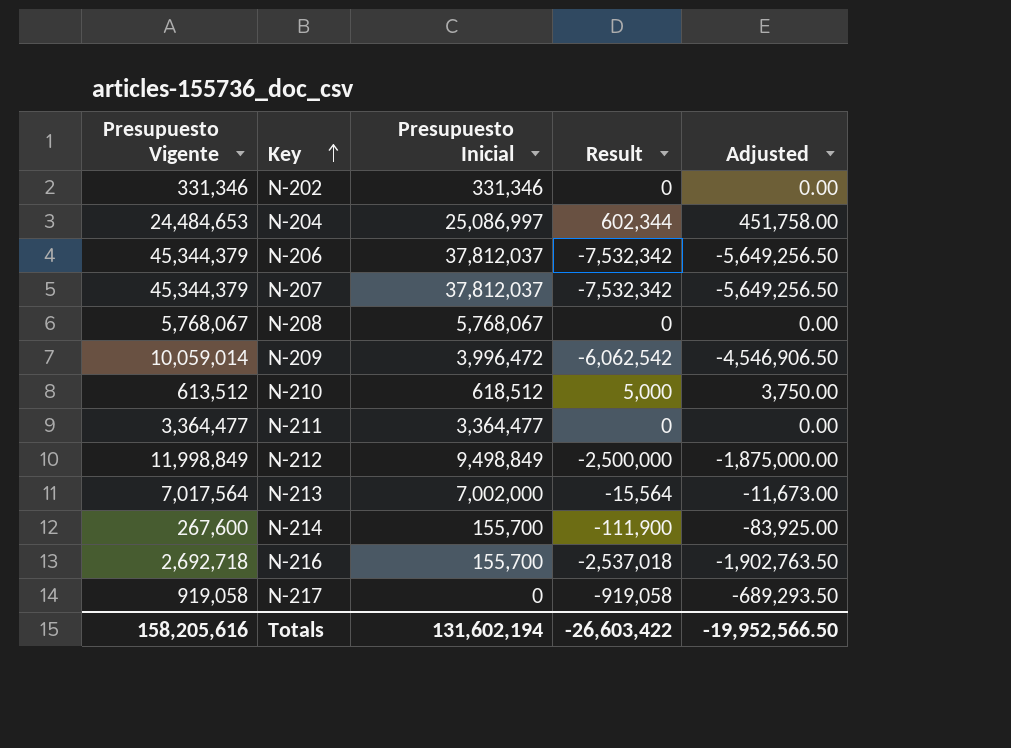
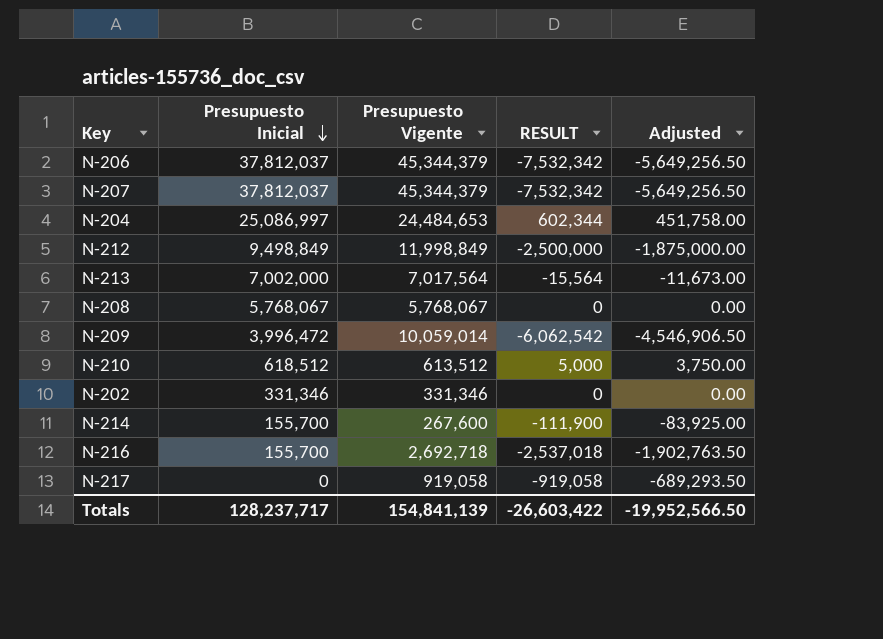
row order: Key ascending -> Presupuesto Inicial descending
column Presupuesto Vigente | position: 1 -> 3
column name: Result -> RESULT
row N-211: 3,364,477 | 3,364,477 | 0 | 0.00 -> none
Totals | Presupuesto Inicial: 131,602,194 -> 128,237,717
Totals | Presupuesto Vigente: 158,205,616 -> 154,841,139

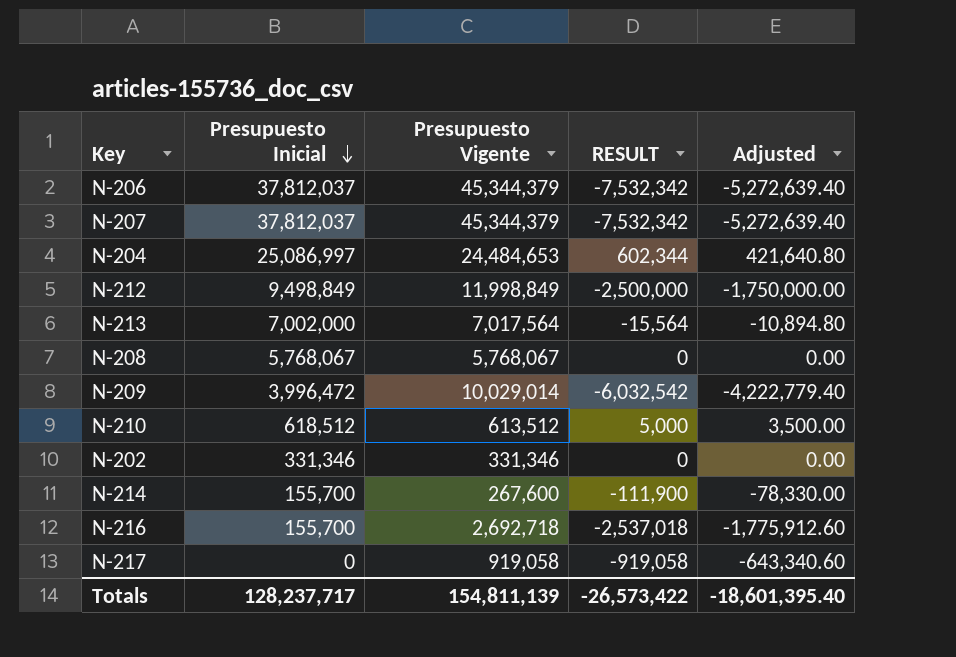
column Adjusted | formula: [RESULT] * 0.75 -> [RESULT] * 0.7
N-209 | Presupuesto Vigente: 10,059,014 -> 10,029,014
N-209 | RESULT: -6,062,542 -> -6,032,542
Totals | Presupuesto Vigente: 154,841,139 -> 154,811,139
Totals | RESULT: -26,603,422 -> -26,573,422
Totals | Adjusted: -19,952,566.50 -> -18,601,395.40

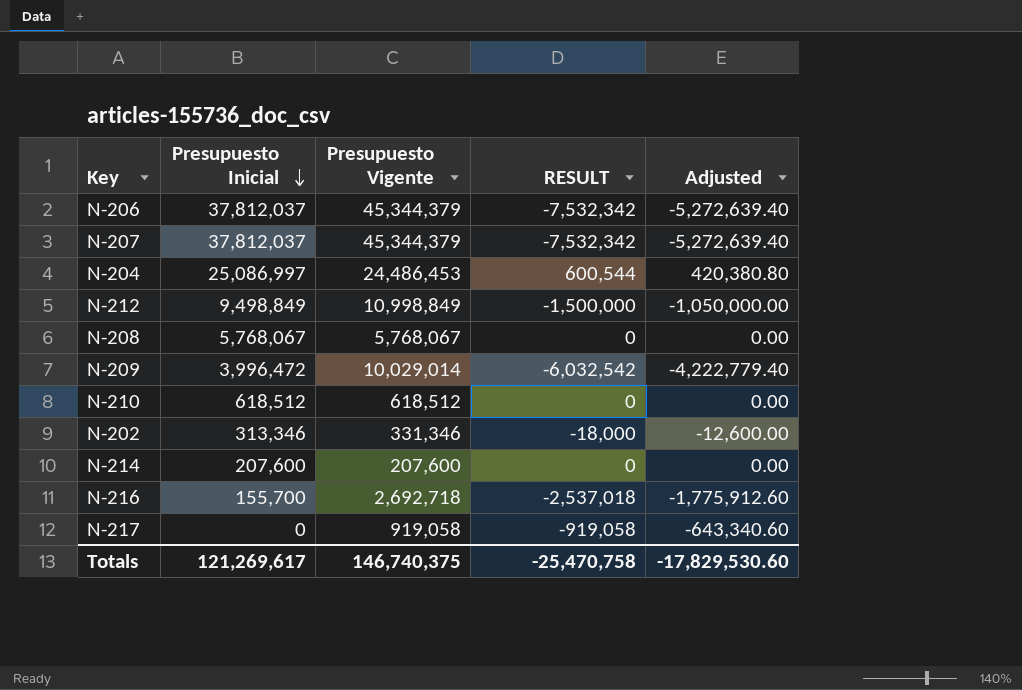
row N-213: 7,002,000 | 7,017,564 | -15,564 | -10,894.80 -> none
N-204 | Presupuesto Vigente: 24,484,653 -> 24,486,453
N-204 | RESULT: 602,344 -> 600,544
N-204 | Adjusted: 421,640.80 -> 420,380.80
N-212 | Presupuesto Vigente: 11,998,849 -> 10,998,849
N-212 | RESULT: -2,500,000 -> -1,500,000
N-212 | Adjusted: -1,750,000.00 -> -1,050,000.00
N-210 | Presupuesto Vigente: 613,512 -> 618,512
N-210 | RESULT: 5,000 -> 0
N-210 | Adjusted: 3,500.00 -> 0.00
N-202 | Presupuesto Inicial: 331,346 -> 313,346
N-202 | RESULT: 0 -> -18,000
N-202 | Adjusted: 0.00 -> -12,600.00
N-214 | Presupuesto Inicial: 155,700 -> 207,600
N-214 | Presupuesto Vigente: 267,600 -> 207,600
N-214 | RESULT: -111,900 -> 0
N-214 | Adjusted: -78,330.00 -> 0.00
Totals | Presupuesto Inicial: 128,237,717 -> 121,269,617
Totals | Presupuesto Vigente: 154,811,139 -> 146,740,375
Totals | RESULT: -26,573,422 -> -25,470,758
Totals | Adjusted: -18,601,395.40 -> -17,829,530.60

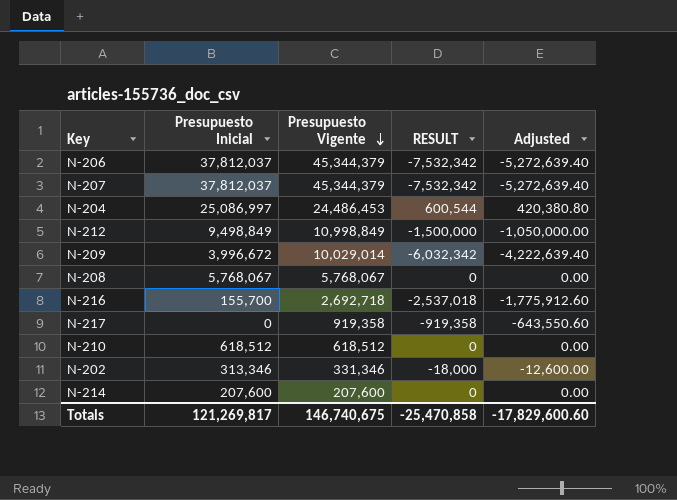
row order: Presupuesto Inicial descending -> Presupuesto Vigente descending
N-209 | Presupuesto Inicial: 3,996,472 -> 3,996,672
N-209 | RESULT: -6,032,542 -> -6,032,342
N-209 | Adjusted: -4,222,779.40 -> -4,222,639.40
N-217 | Presupuesto Vigente: 919,058 -> 919,358
N-217 | RESULT: -919,058 -> -919,358
N-217 | Adjusted: -643,340.60 -> -643,550.60
Totals | Presupuesto Inicial: 121,269,617 -> 121,269,817
Totals | Presupuesto Vigente: 146,740,375 -> 146,740,675
Totals | RESULT: -25,470,758 -> -25,470,858
Totals | Adjusted: -17,829,530.60 -> -17,829,600.60

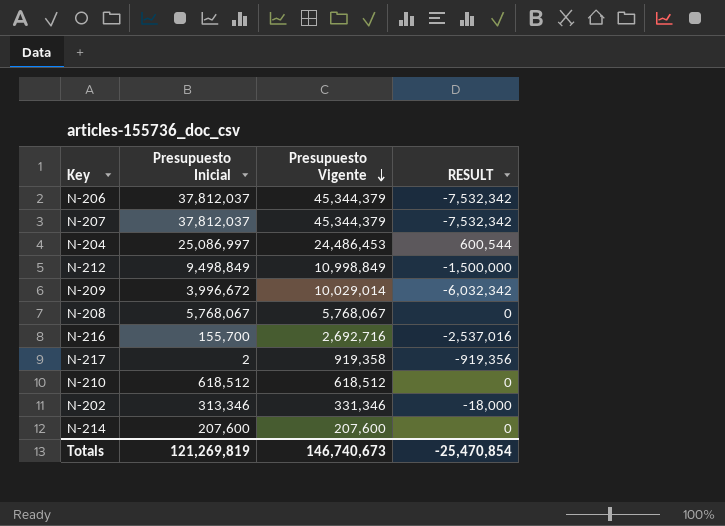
column Adjusted | formula: [RESULT] * 0.7 -> none
N-216 | Presupuesto Vigente: 2,692,718 -> 2,692,716
N-216 | RESULT: -2,537,018 -> -2,537,016
N-217 | Presupuesto Inicial: 0 -> 2
N-217 | RESULT: -919,358 -> -919,356
Totals | Presupuesto Inicial: 121,269,817 -> 121,269,819
Totals | Presupuesto Vigente: 146,740,675 -> 146,740,673
Totals | RESULT: -25,470,858 -> -25,470,854

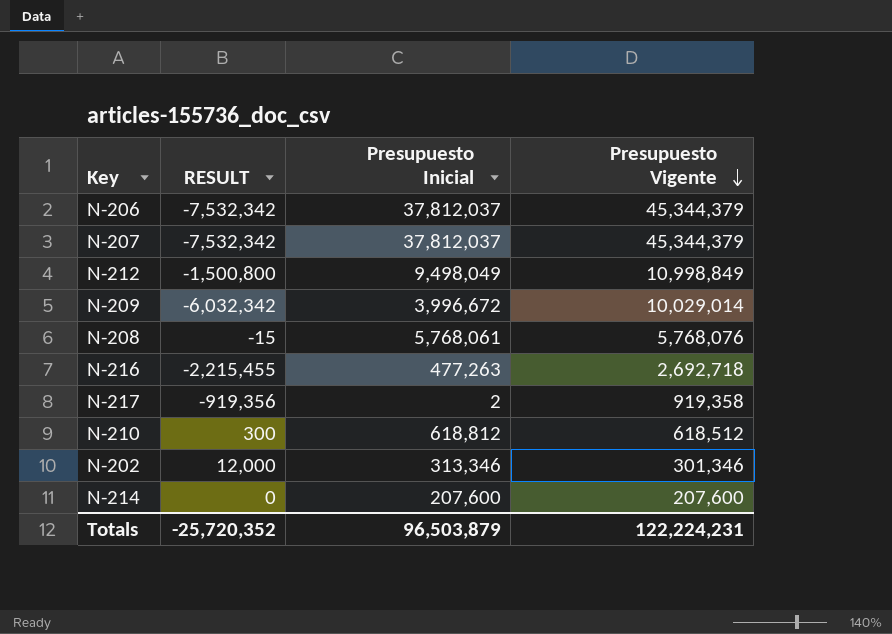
column RESULT | position: 4 -> 2
row N-204: 25,086,997 | 24,486,453 | 600,544 -> none
N-212 | RESULT: -1,500,000 -> -1,500,800
N-212 | Presupuesto Inicial: 9,498,849 -> 9,498,049
N-208 | RESULT: 0 -> -15
N-208 | Presupuesto Inicial: 5,768,067 -> 5,768,061
N-208 | Presupuesto Vigente: 5,768,067 -> 5,768,076
N-216 | RESULT: -2,537,016 -> -2,215,455
N-216 | Presupuesto Inicial: 155,700 -> 477,263
N-216 | Presupuesto Vigente: 2,692,716 -> 2,692,718
N-210 | RESULT: 0 -> 300
N-210 | Presupuesto Inicial: 618,512 -> 618,812
N-202 | RESULT: -18,000 -> 12,000
N-202 | Presupuesto Vigente: 331,346 -> 301,346
Totals | RESULT: -25,470,854 -> -25,720,352
Totals | Presupuesto Inicial: 121,269,819 -> 96,503,879
Totals | Presupuesto Vigente: 146,740,673 -> 122,224,231

